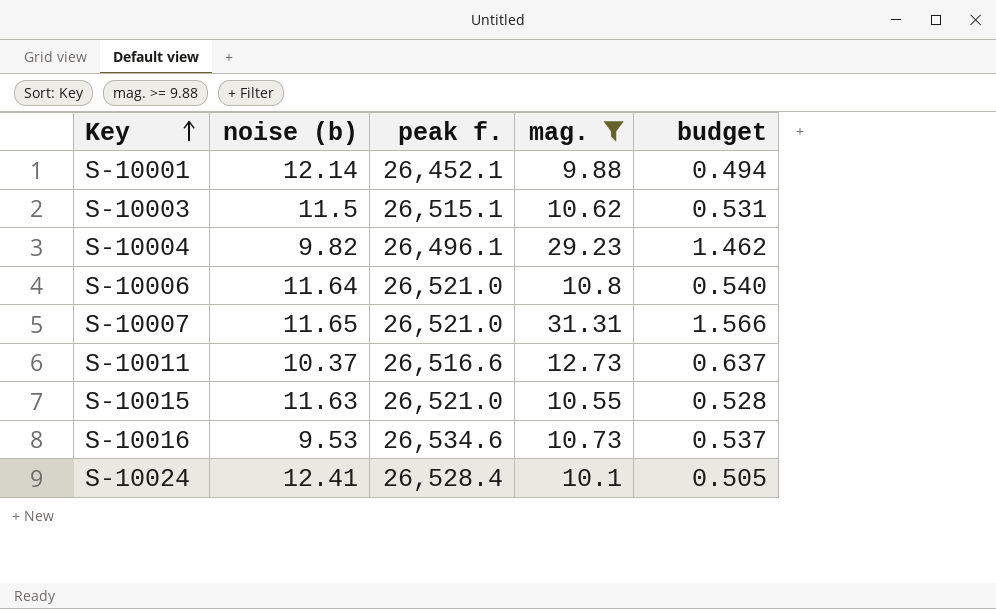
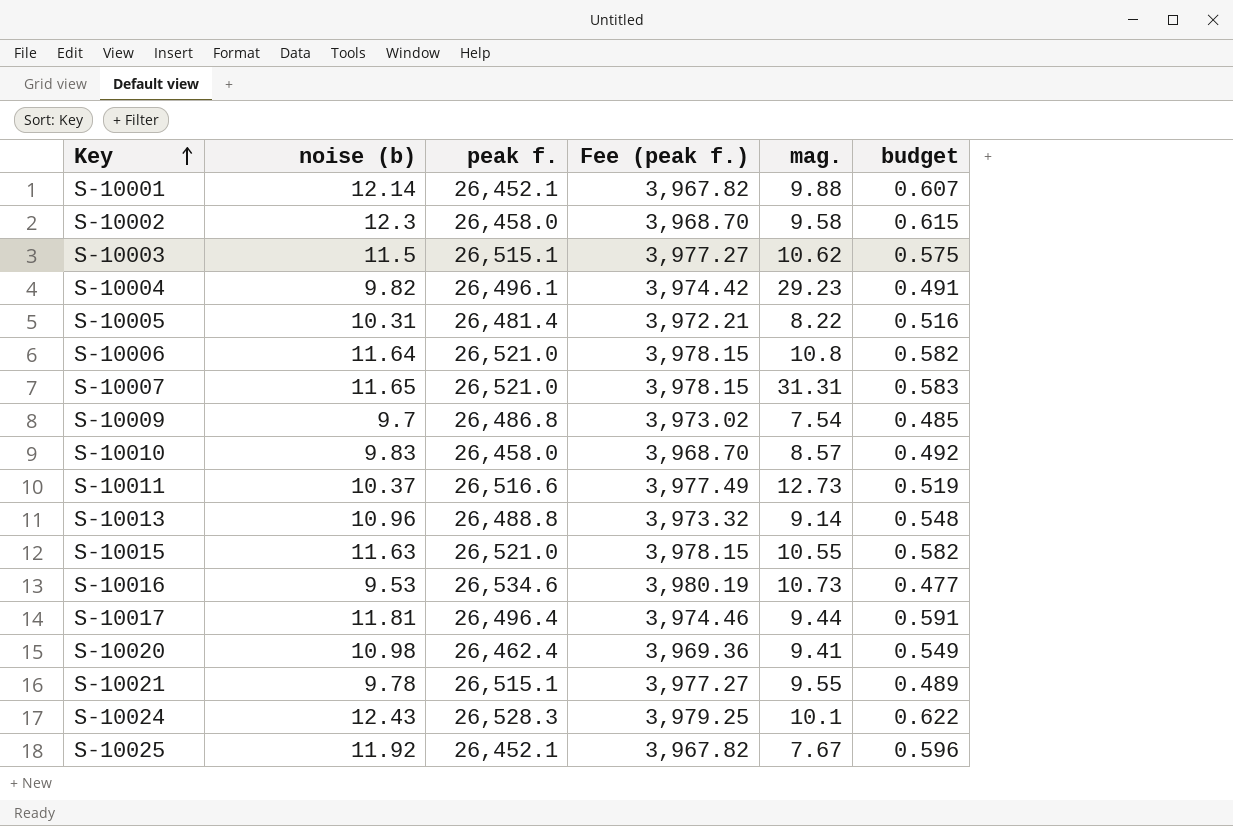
filter: mag. >= 9.88 -> none
column Fee (peak f.) | formula: none -> [peak f.] * 0.15
column budget | formula: [mag.] * 0.05 -> [noise (b)] * 0.05
S-10024 | noise (b): 12.41 -> 12.43
S-10024 | peak f.: 26,528.4 -> 26,528.3

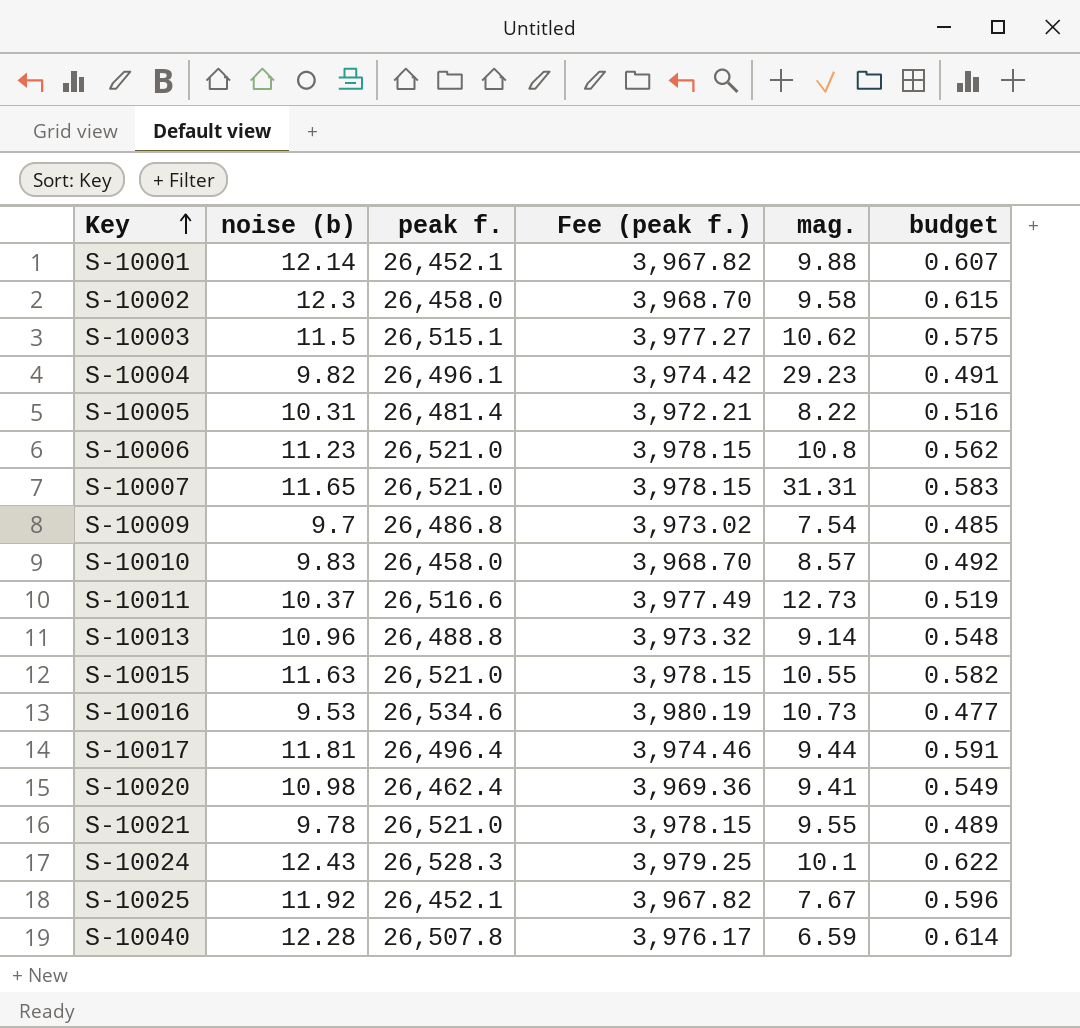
S-10006 | noise (b): 11.64 -> 11.23
S-10006 | budget: 0.582 -> 0.562
S-10021 | peak f.: 26,515.1 -> 26,521.0
S-10021 | Fee (peak f.): 3,977.27 -> 3,978.15
row S-10040: none -> 12.28 | 26,507.8 | 3,976.17 | 6.59 | 0.614

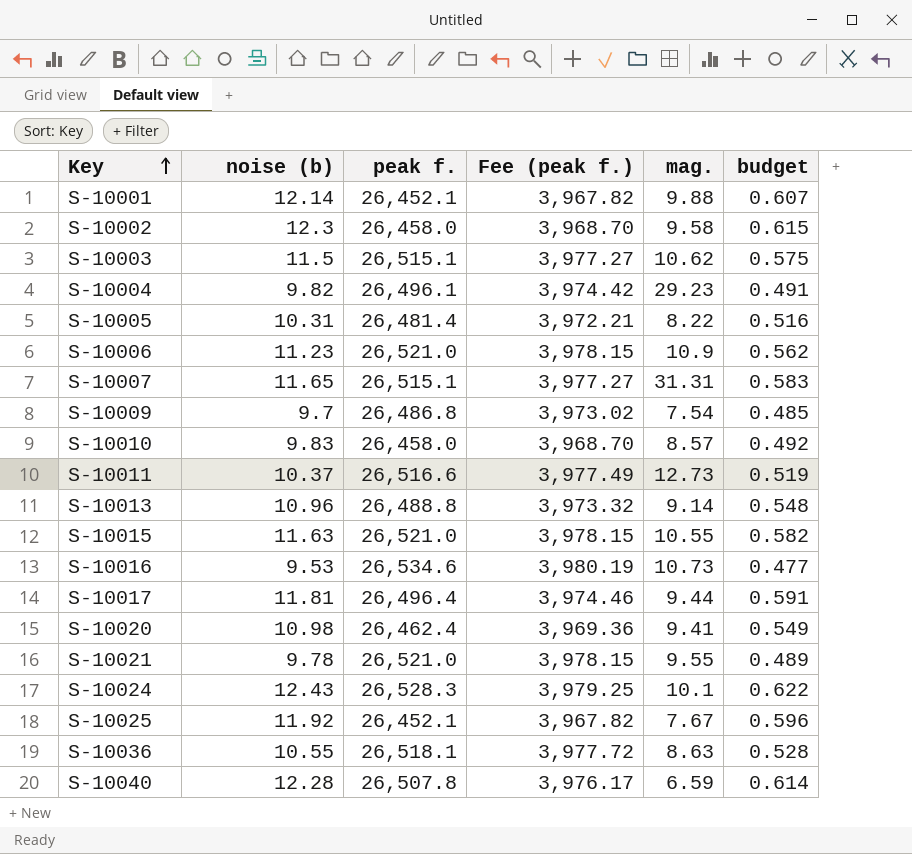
S-10006 | mag.: 10.8 -> 10.9
S-10007 | peak f.: 26,521.0 -> 26,515.1
S-10007 | Fee (peak f.): 3,978.15 -> 3,977.27
row S-10036: none -> 10.55 | 26,518.1 | 3,977.72 | 8.63 | 0.528

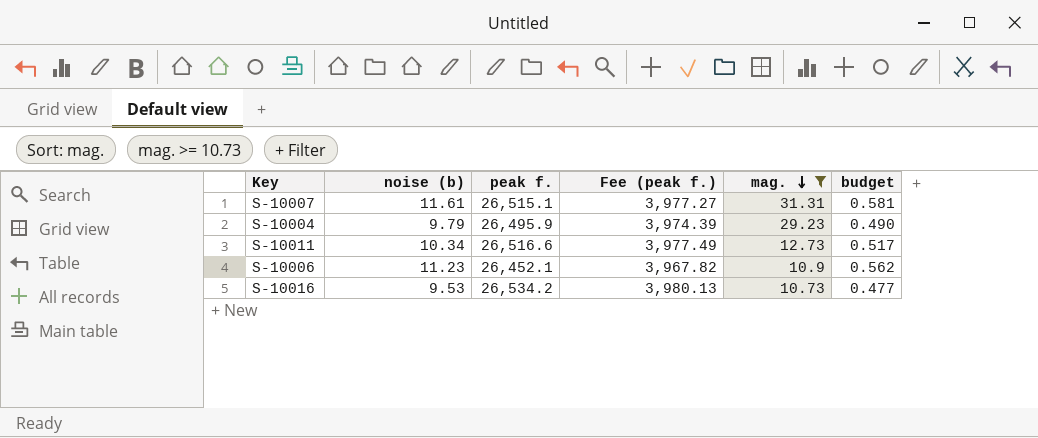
filter: none -> mag. >= 10.73
row order: Key ascending -> mag. descending
S-10007 | noise (b): 11.65 -> 11.61
S-10007 | budget: 0.583 -> 0.581
S-10004 | noise (b): 9.82 -> 9.79
S-10004 | peak f.: 26,496.1 -> 26,495.9
S-10004 | Fee (peak f.): 3,974.42 -> 3,974.39
S-10004 | budget: 0.491 -> 0.490
S-10011 | noise (b): 10.37 -> 10.34
S-10011 | budget: 0.519 -> 0.517
S-10006 | peak f.: 26,521.0 -> 26,452.1
S-10006 | Fee (peak f.): 3,978.15 -> 3,967.82
S-10016 | peak f.: 26,534.6 -> 26,534.2
S-10016 | Fee (peak f.): 3,980.19 -> 3,980.13

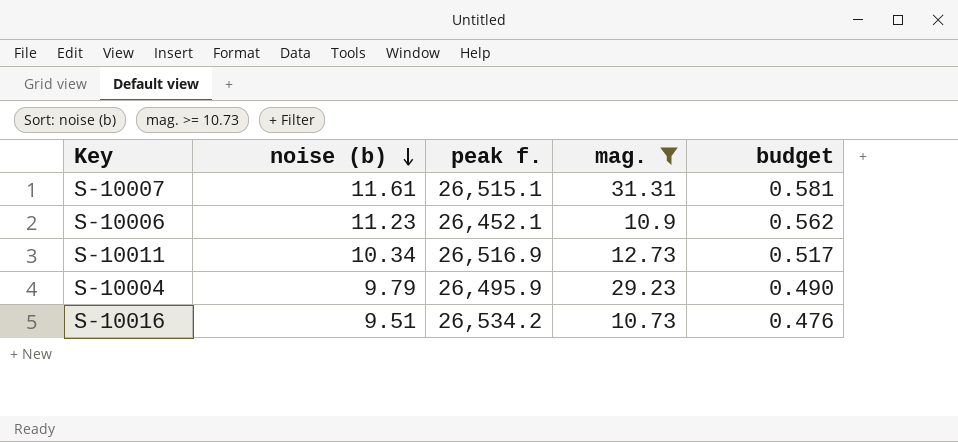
row order: mag. descending -> noise (b) descending
column Fee (peak f.) | formula: [peak f.] * 0.15 -> none
S-10011 | peak f.: 26,516.6 -> 26,516.9
S-10016 | noise (b): 9.53 -> 9.51
S-10016 | budget: 0.477 -> 0.476

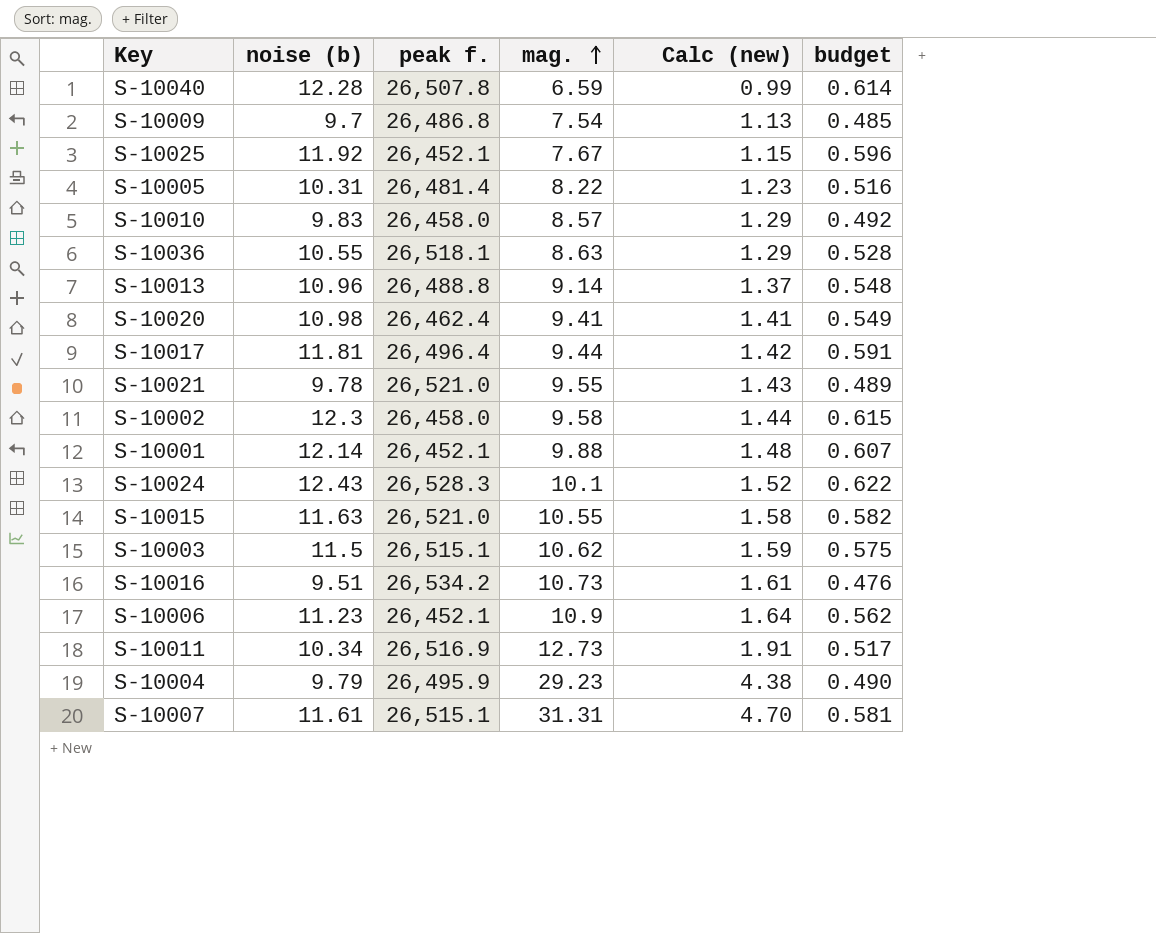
filter: mag. >= 10.73 -> none
row order: noise (b) descending -> mag. ascending
column Calc (new) | formula: none -> [mag.] * 0.15

